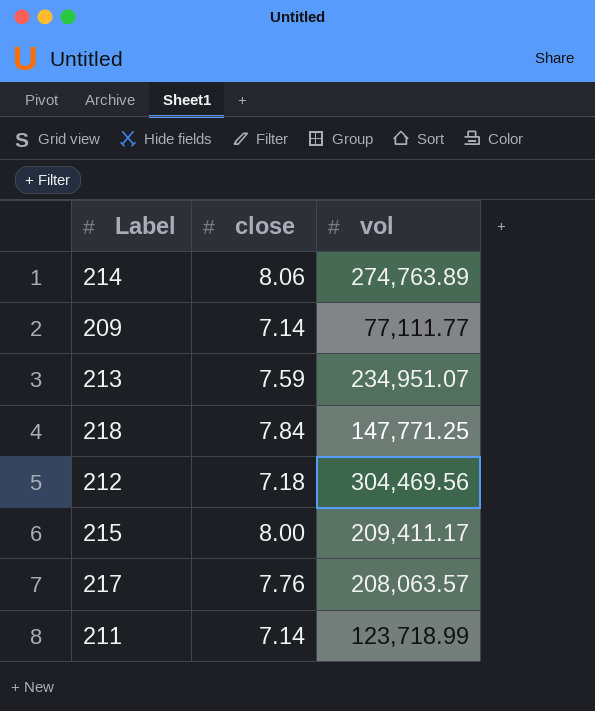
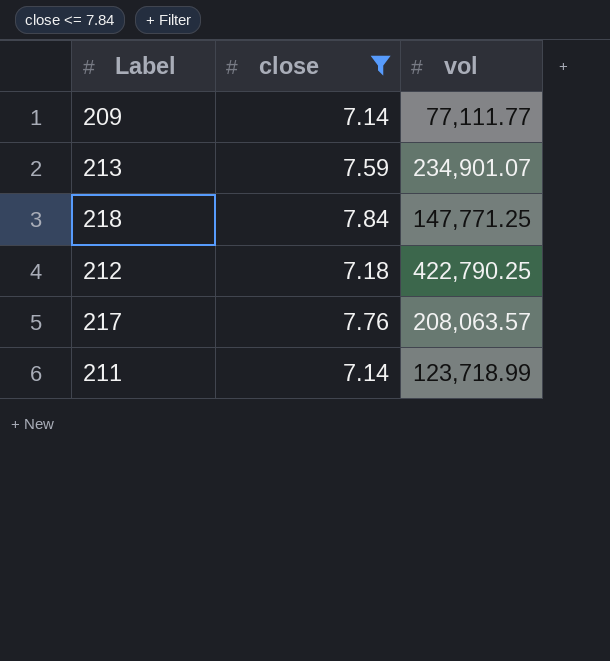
filter: none -> close <= 7.84
213 | vol: 234,951.07 -> 234,901.07
212 | vol: 304,469.56 -> 422,790.25

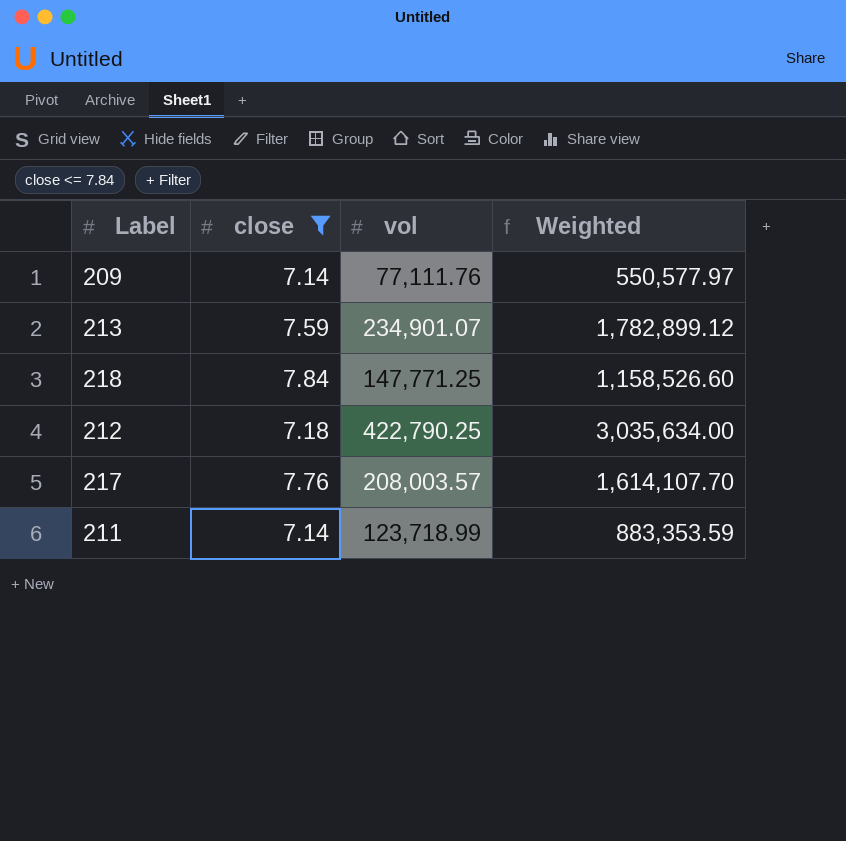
column Weighted | formula: none -> [close] * [vol]
209 | vol: 77,111.77 -> 77,111.76
217 | vol: 208,063.57 -> 208,003.57

